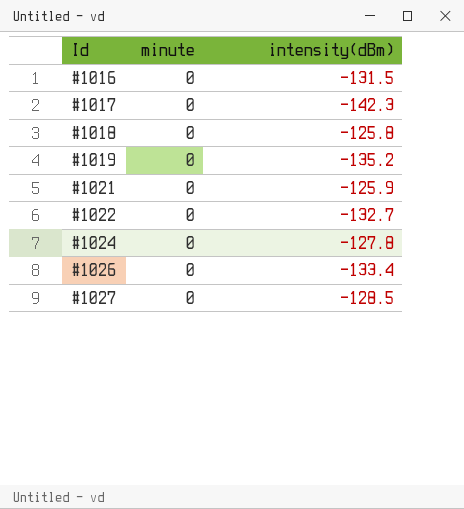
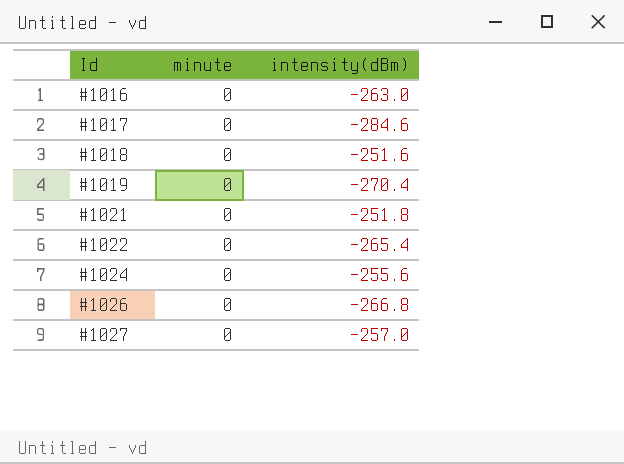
#1016 | intensity(dBm): -131.5 -> -263.0
#1017 | intensity(dBm): -142.3 -> -284.6
#1018 | intensity(dBm): -125.8 -> -251.6
#1019 | intensity(dBm): -135.2 -> -270.4
#1021 | intensity(dBm): -125.9 -> -251.8
#1022 | intensity(dBm): -132.7 -> -265.4
#1024 | intensity(dBm): -127.8 -> -255.6
#1026 | intensity(dBm): -133.4 -> -266.8
#1027 | intensity(dBm): -128.5 -> -257.0

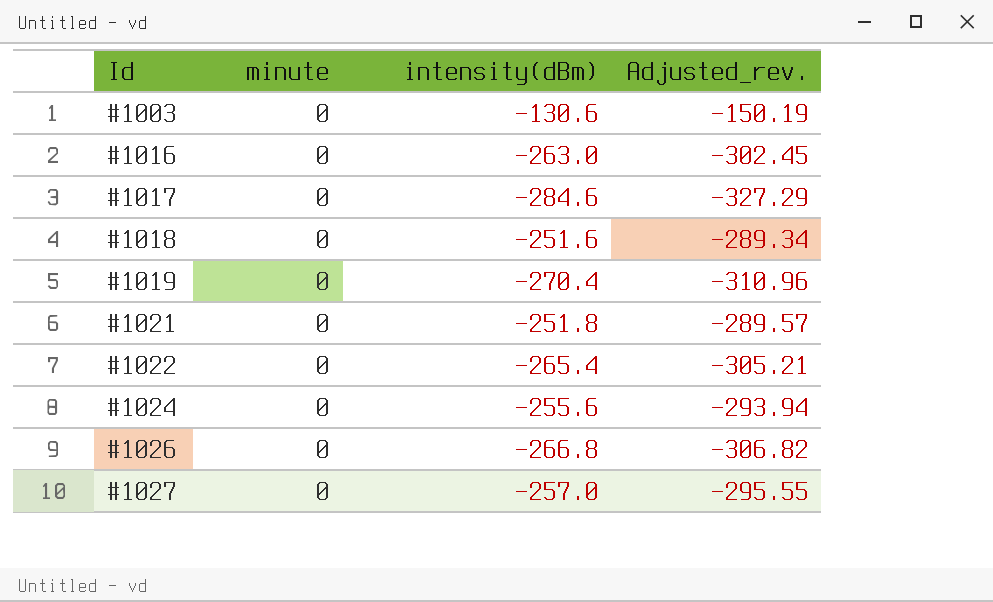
column Adjusted_rev. | formula: none -> [intensity(dBm)] * 1.15
row #1003: none -> 0 | -130.6 | -150.19

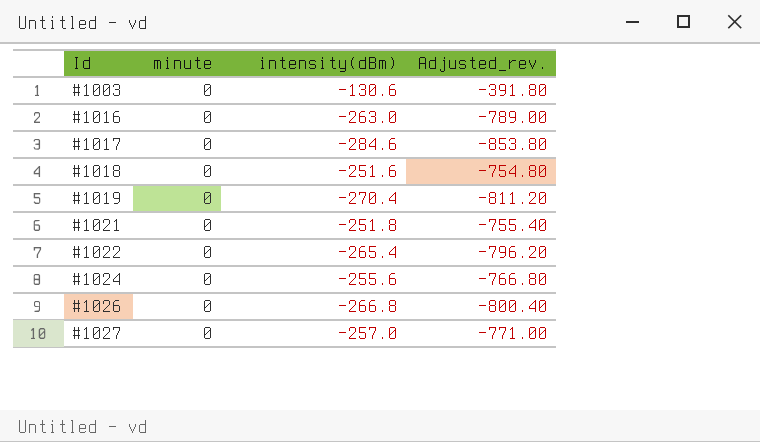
column Adjusted_rev. | formula: [intensity(dBm)] * 1.15 -> [intensity(dBm)] * 3

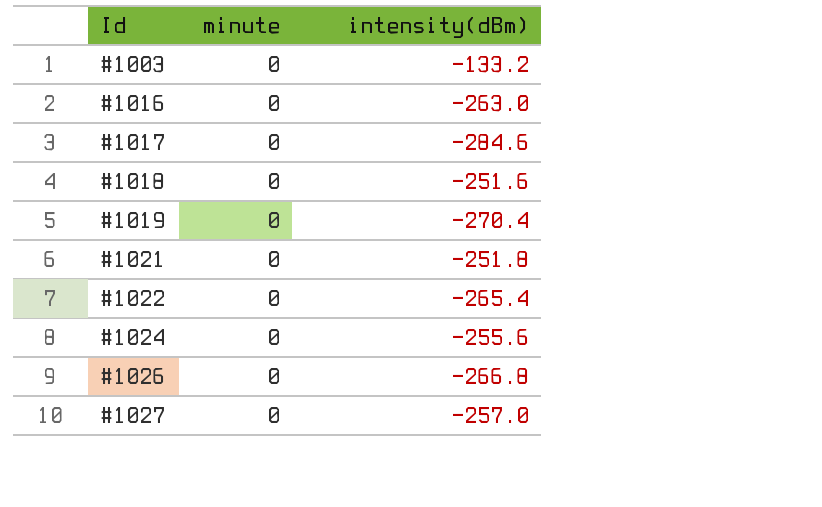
column Adjusted_rev. | formula: [intensity(dBm)] * 3 -> none
#1003 | intensity(dBm): -130.6 -> -133.2

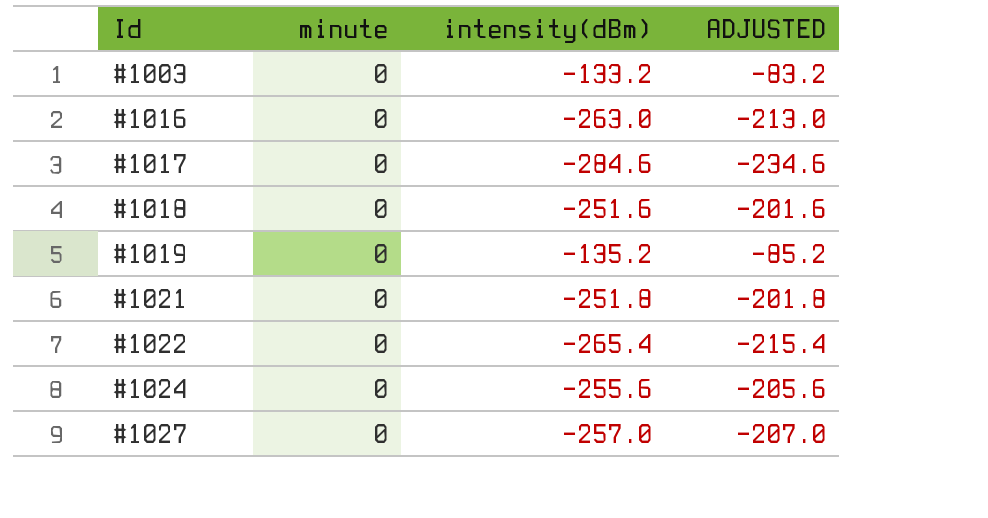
column ADJUSTED | formula: none -> [intensity(dBm)] + 50
row #1026: 0 | -266.8 -> none
#1019 | intensity(dBm): -270.4 -> -135.2

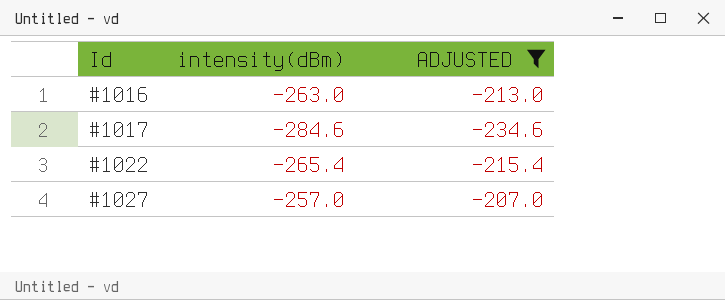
filter: none -> ADJUSTED <= -207.0
column minute | position: 2 -> none

